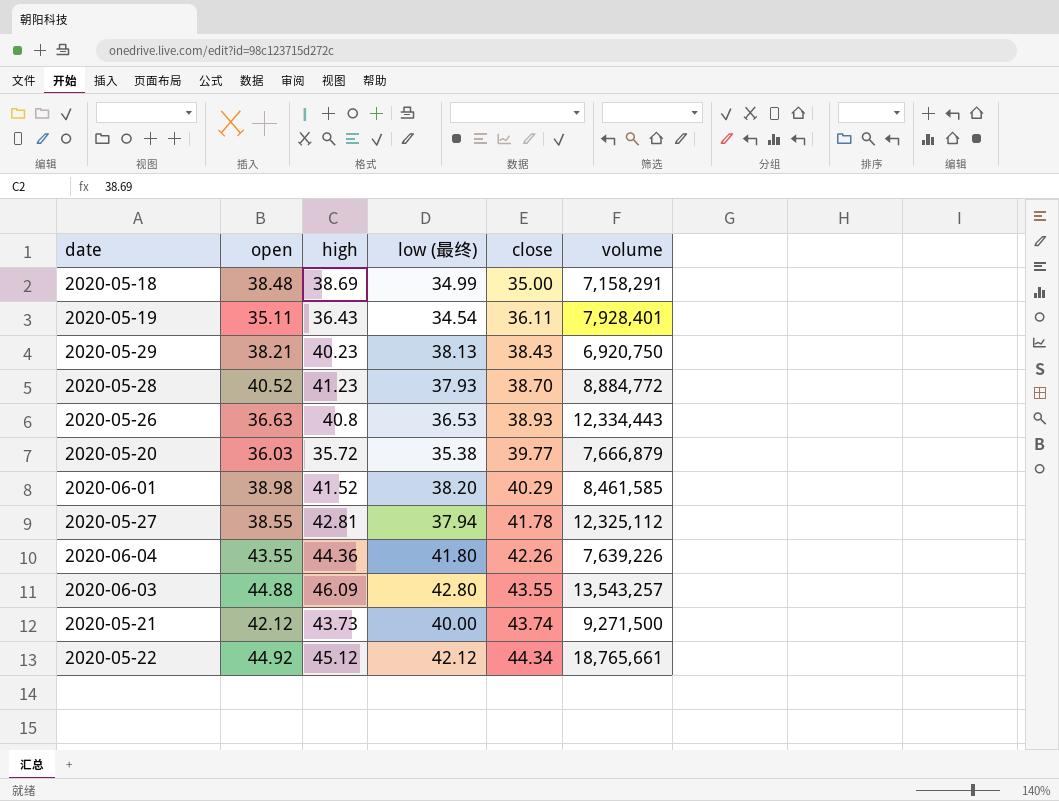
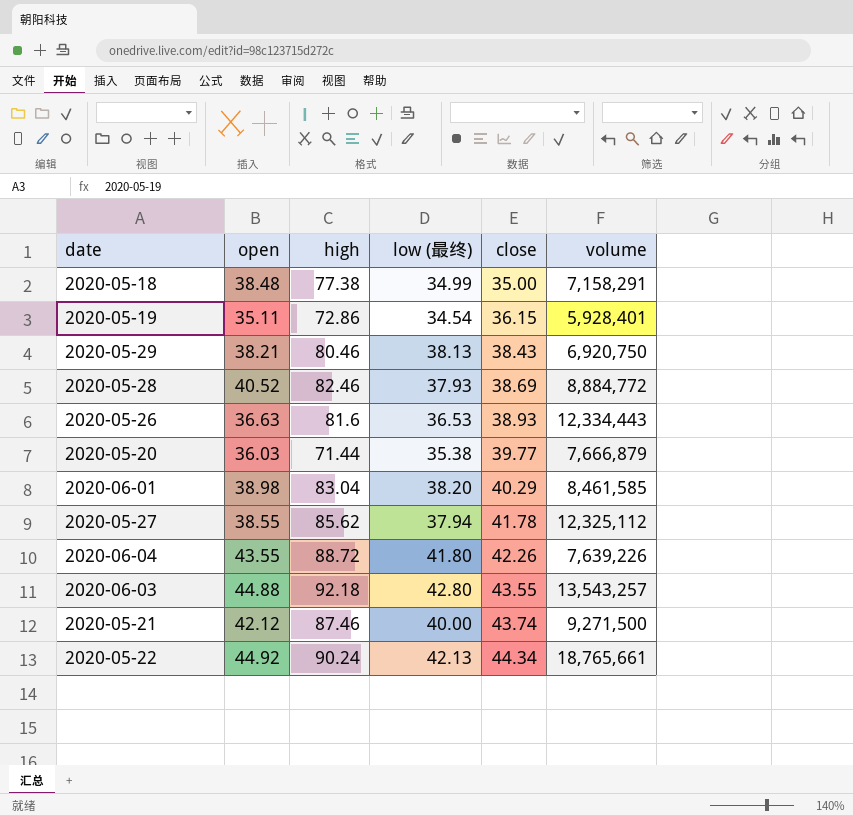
2020-05-18 | high: 38.69 -> 77.38
2020-05-19 | high: 36.43 -> 72.86
2020-05-19 | close: 36.11 -> 36.15
2020-05-19 | volume: 7,928,401 -> 5,928,401
2020-05-29 | high: 40.23 -> 80.46
2020-05-28 | high: 41.23 -> 82.46
2020-05-28 | close: 38.70 -> 38.69
2020-05-26 | high: 40.8 -> 81.6
2020-05-20 | high: 35.72 -> 71.44
2020-06-01 | high: 41.52 -> 83.04
2020-05-27 | high: 42.81 -> 85.62
2020-06-04 | high: 44.36 -> 88.72
2020-06-03 | high: 46.09 -> 92.18
2020-05-21 | high: 43.73 -> 87.46
2020-05-22 | high: 45.12 -> 90.24
2020-05-22 | low (最终): 42.12 -> 42.13

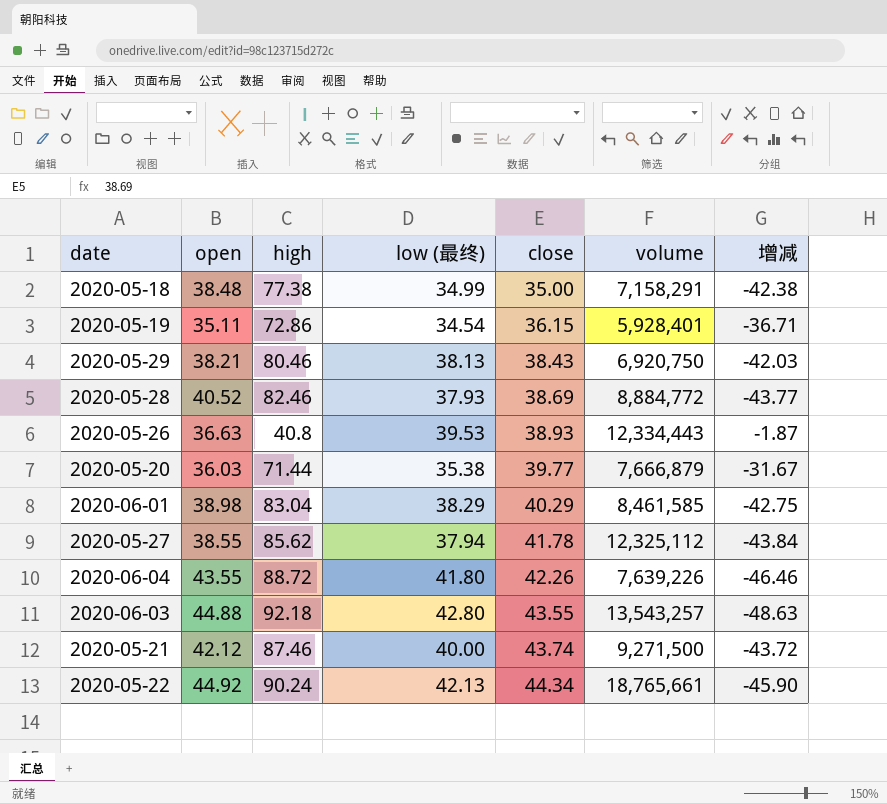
column 增减 | formula: none -> [close] - [high]
2020-05-26 | high: 81.6 -> 40.8
2020-05-26 | low (最终): 36.53 -> 39.53
2020-06-01 | low (最终): 38.20 -> 38.29

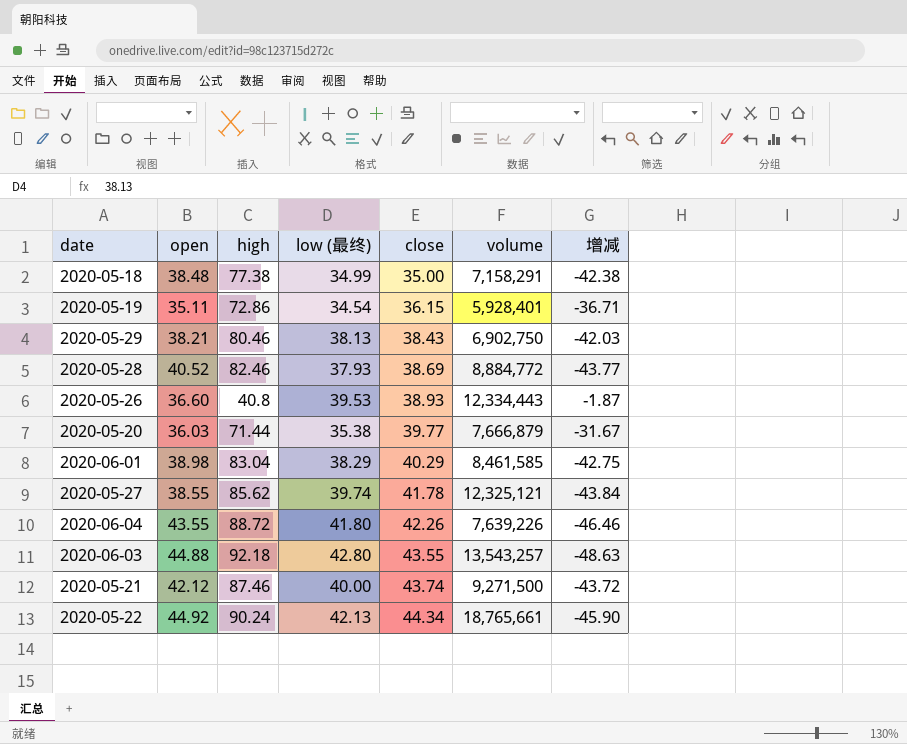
2020-05-29 | volume: 6,920,750 -> 6,902,750
2020-05-26 | open: 36.63 -> 36.60
2020-05-27 | low (最终): 37.94 -> 39.74
2020-05-27 | volume: 12,325,112 -> 12,325,121

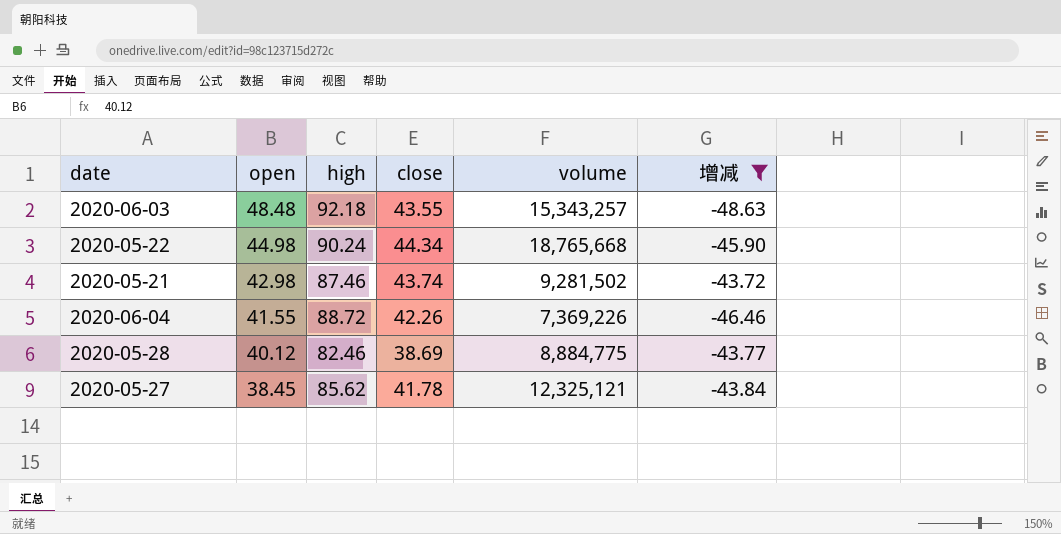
filter: none -> 增减 <= -43.72
row order: close ascending -> open descending
column low (最终) | position: 4 -> none
2020-06-03 | open: 44.88 -> 48.48
2020-06-03 | volume: 13,543,257 -> 15,343,257
2020-05-22 | open: 44.92 -> 44.98
2020-05-22 | volume: 18,765,661 -> 18,765,668
2020-05-21 | open: 42.12 -> 42.98
2020-05-21 | volume: 9,271,500 -> 9,281,502
2020-06-04 | open: 43.55 -> 41.55
2020-06-04 | volume: 7,639,226 -> 7,369,226
2020-05-28 | open: 40.52 -> 40.12
2020-05-28 | volume: 8,884,772 -> 8,884,775
2020-05-27 | open: 38.55 -> 38.45

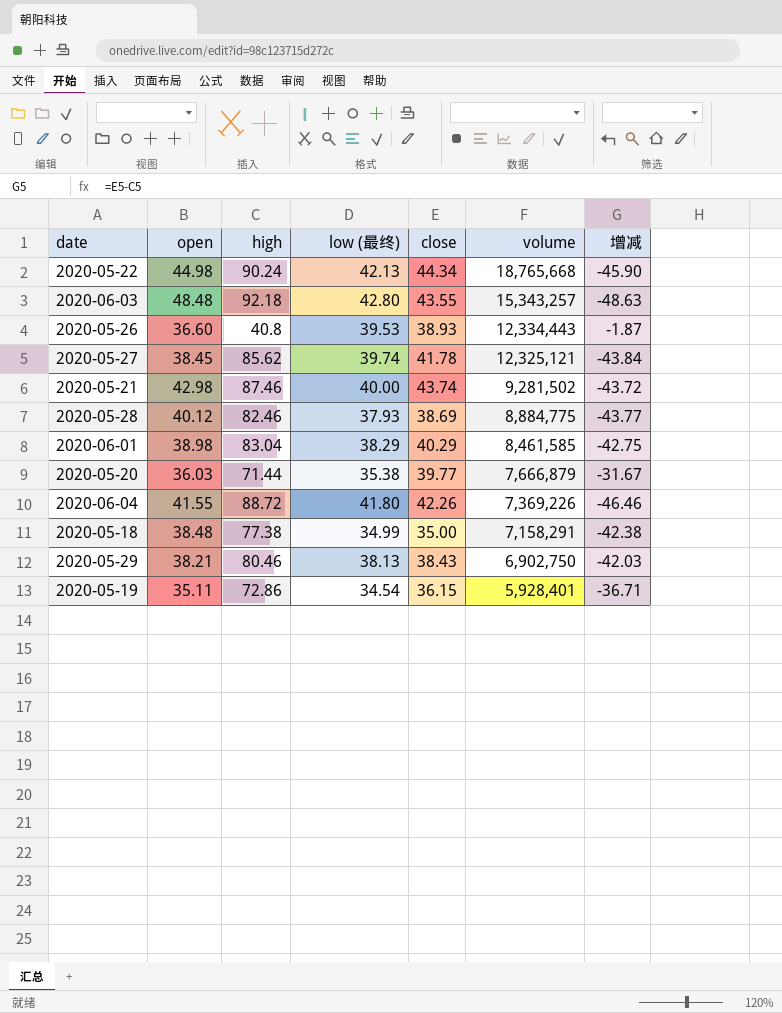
filter: 增减 <= -43.72 -> none
row order: open descending -> volume descending
column low (最终) | position: none -> 4

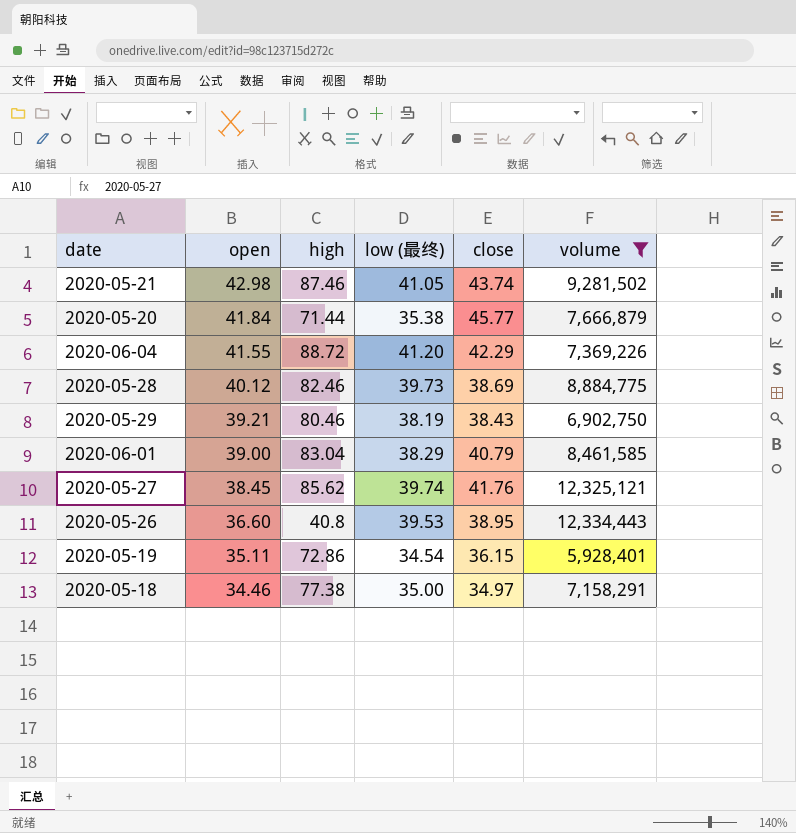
filter: none -> volume <= 12,334,443
row order: volume descending -> open descending
column 增减 | formula: [close] - [high] -> none
2020-05-21 | low (最终): 40.00 -> 41.05
2020-05-20 | open: 36.03 -> 41.84
2020-05-20 | close: 39.77 -> 45.77
2020-06-04 | low (最终): 41.80 -> 41.20
2020-06-04 | close: 42.26 -> 42.29
2020-05-28 | low (最终): 37.93 -> 39.73
2020-05-29 | open: 38.21 -> 39.21
2020-05-29 | low (最终): 38.13 -> 38.19
2020-06-01 | open: 38.98 -> 39.00
2020-06-01 | close: 40.29 -> 40.79
2020-05-27 | close: 41.78 -> 41.76
2020-05-26 | close: 38.93 -> 38.95
2020-05-18 | open: 38.48 -> 34.46
2020-05-18 | low (最终): 34.99 -> 35.00
2020-05-18 | close: 35.00 -> 34.97

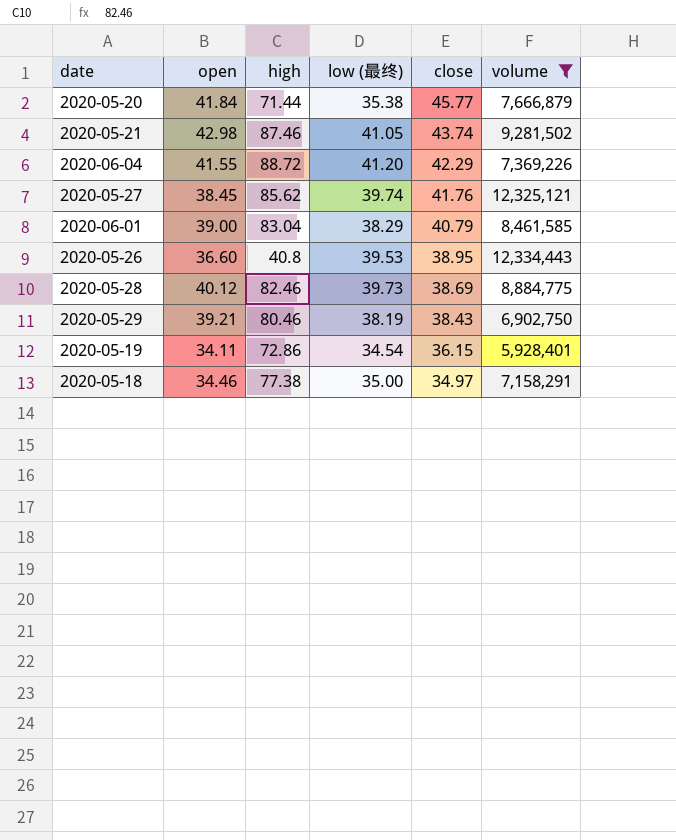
row order: open descending -> close descending
2020-05-19 | open: 35.11 -> 34.11

